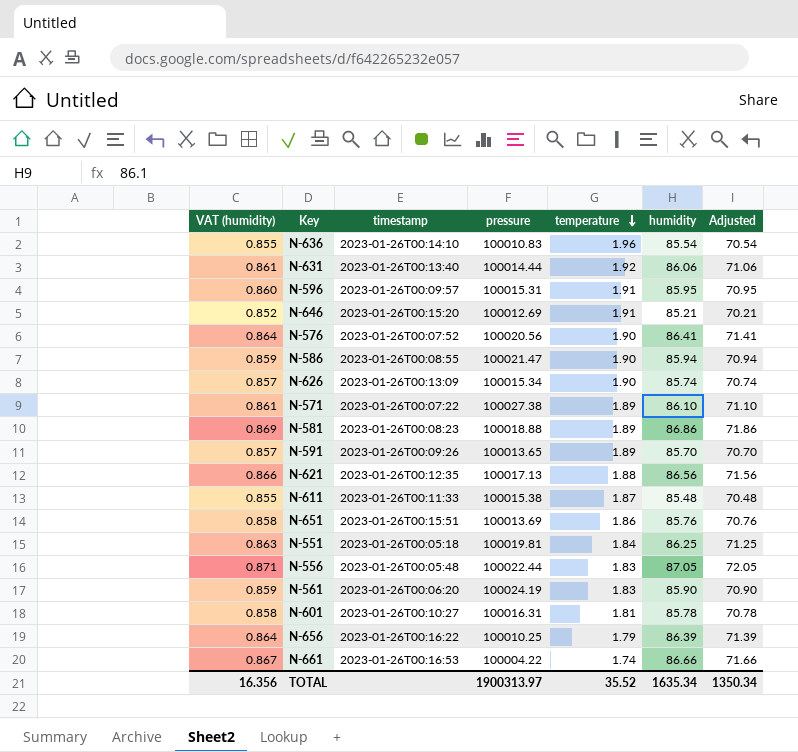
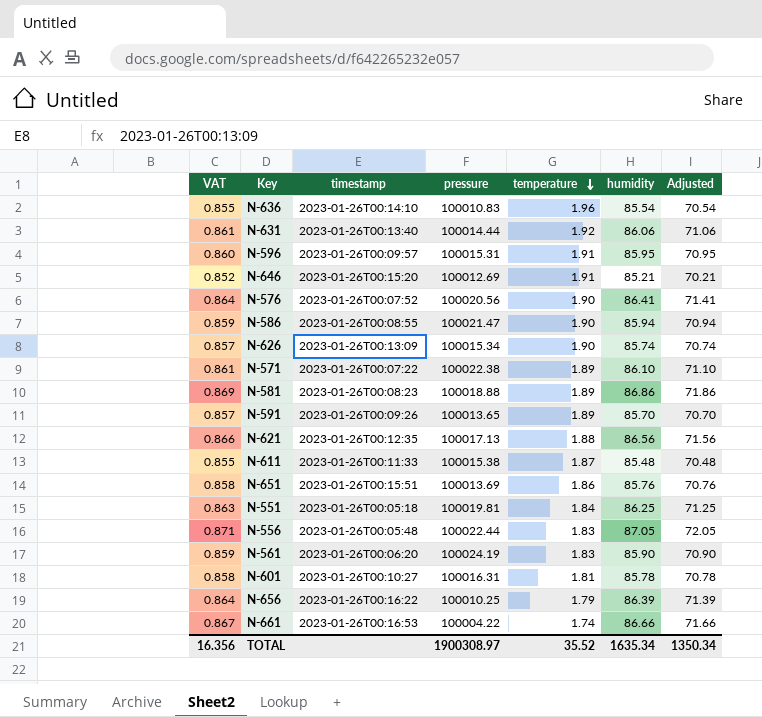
column name: VAT (humidity) -> VAT
N-571 | pressure: 100027.38 -> 100022.38
TOTAL | pressure: 1900313.97 -> 1900308.97

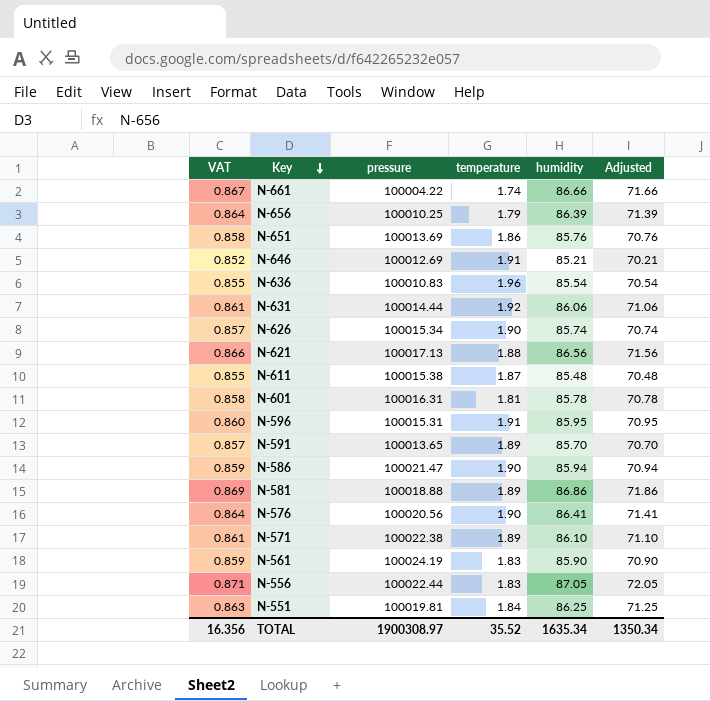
row order: temperature descending -> Key descending
column timestamp | position: 3 -> none

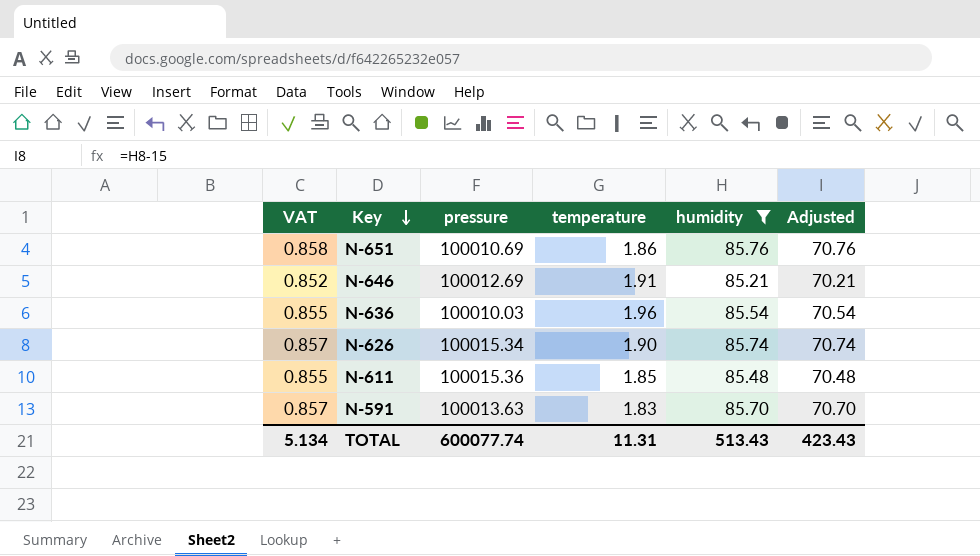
filter: none -> humidity <= 85.76
N-651 | pressure: 100013.69 -> 100010.69
N-636 | pressure: 100010.83 -> 100010.03
N-611 | pressure: 100015.38 -> 100015.36
N-611 | temperature: 1.87 -> 1.85
N-591 | pressure: 100013.65 -> 100013.63
N-591 | temperature: 1.89 -> 1.83
TOTAL | VAT: 16.356 -> 5.134
TOTAL | pressure: 1900308.97 -> 600077.74
TOTAL | temperature: 35.52 -> 11.31
TOTAL | humidity: 1635.34 -> 513.43
TOTAL | Adjusted: 1350.34 -> 423.43

